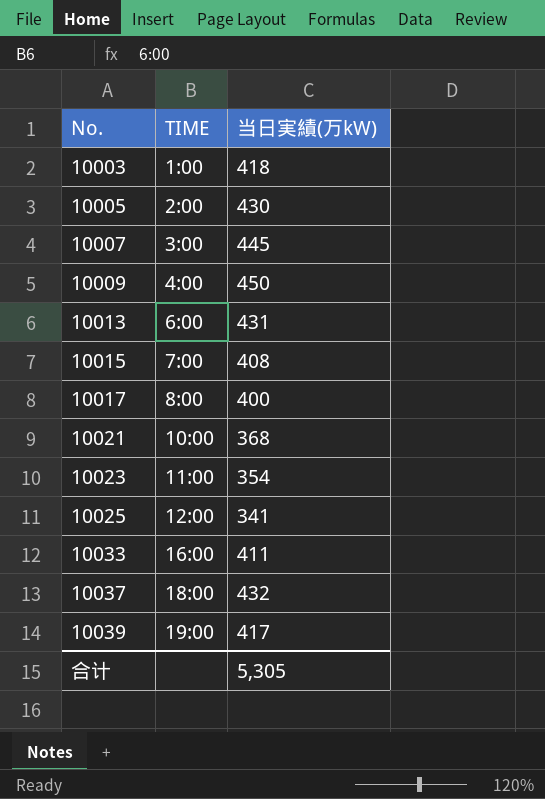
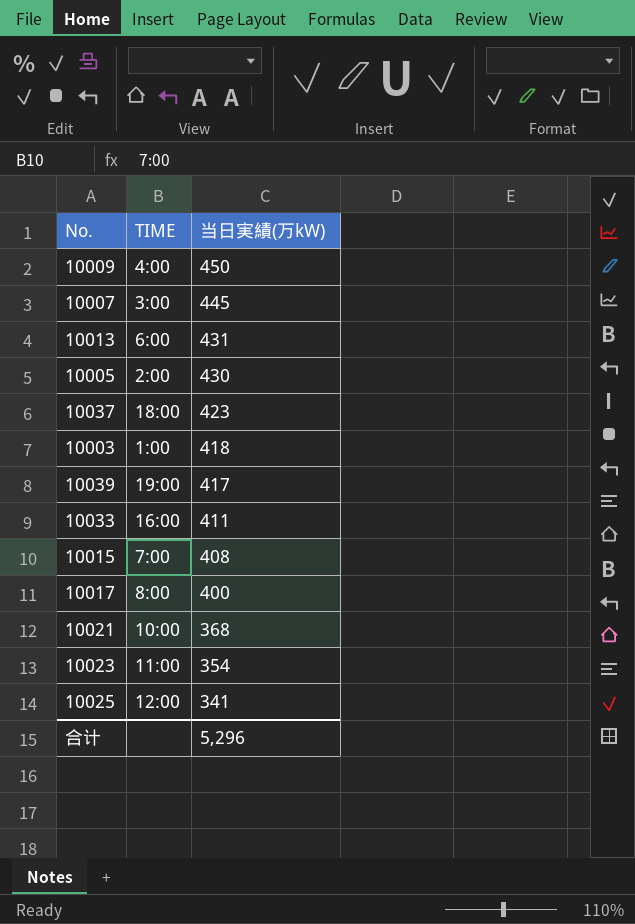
row order: No. ascending -> 当日実績(万kW) descending
10037 | 当日実績(万kW): 432 -> 423
合计 | 当日実績(万kW): 5,305 -> 5,296

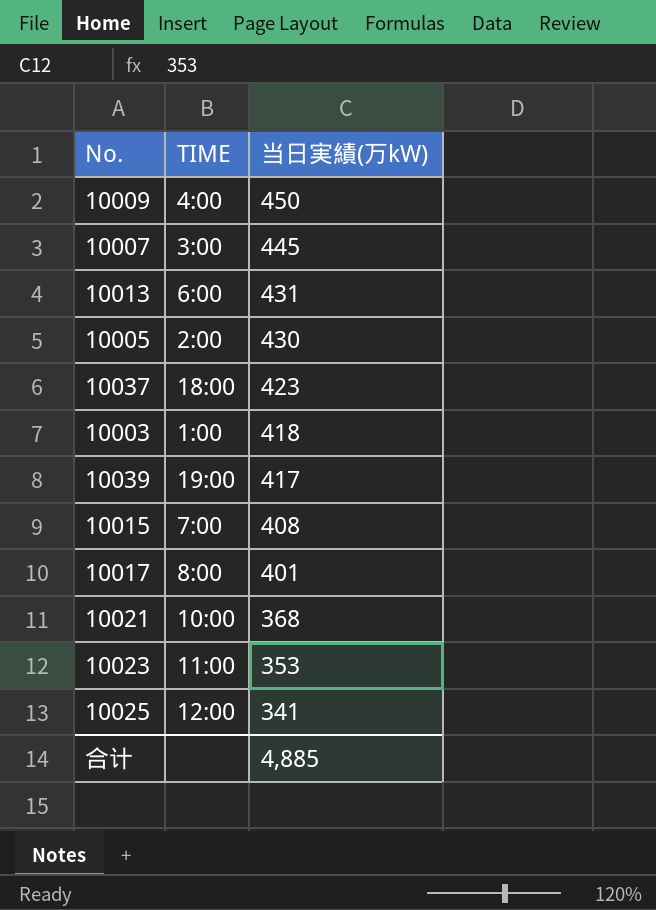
row 10033: 16:00 | 411 -> none
10017 | 当日実績(万kW): 400 -> 401
10023 | 当日実績(万kW): 354 -> 353
合计 | 当日実績(万kW): 5,296 -> 4,885

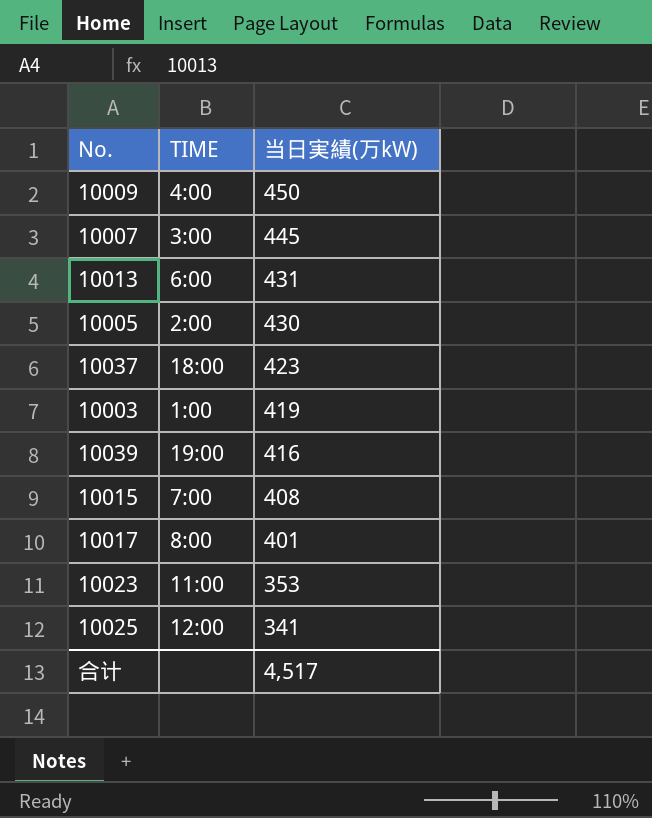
row 10021: 10:00 | 368 -> none
10003 | 当日実績(万kW): 418 -> 419
10039 | 当日実績(万kW): 417 -> 416
合计 | 当日実績(万kW): 4,885 -> 4,517

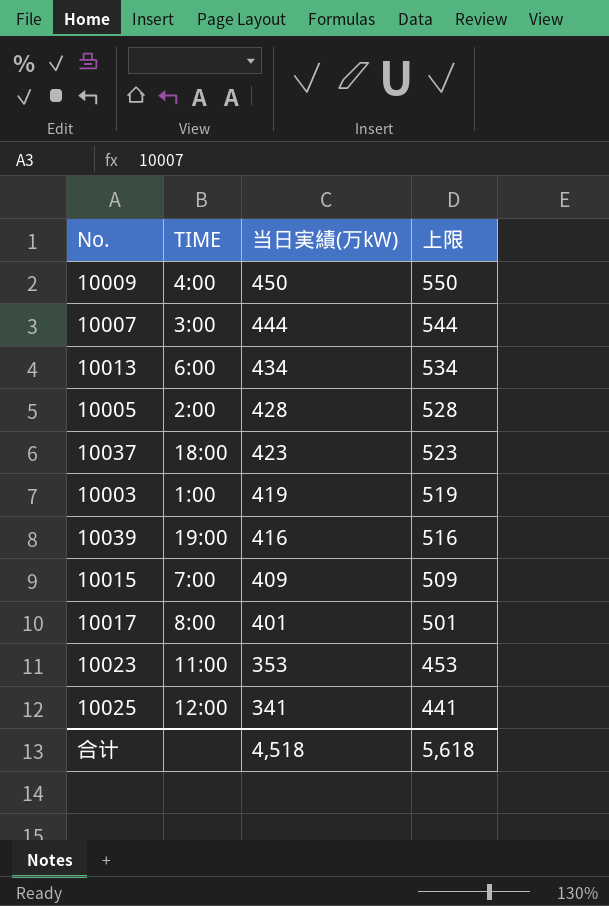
column 上限 | formula: none -> [当日実績(万kW)] + 100
10007 | 当日実績(万kW): 445 -> 444
10013 | 当日実績(万kW): 431 -> 434
10005 | 当日実績(万kW): 430 -> 428
10015 | 当日実績(万kW): 408 -> 409
合计 | 当日実績(万kW): 4,517 -> 4,518

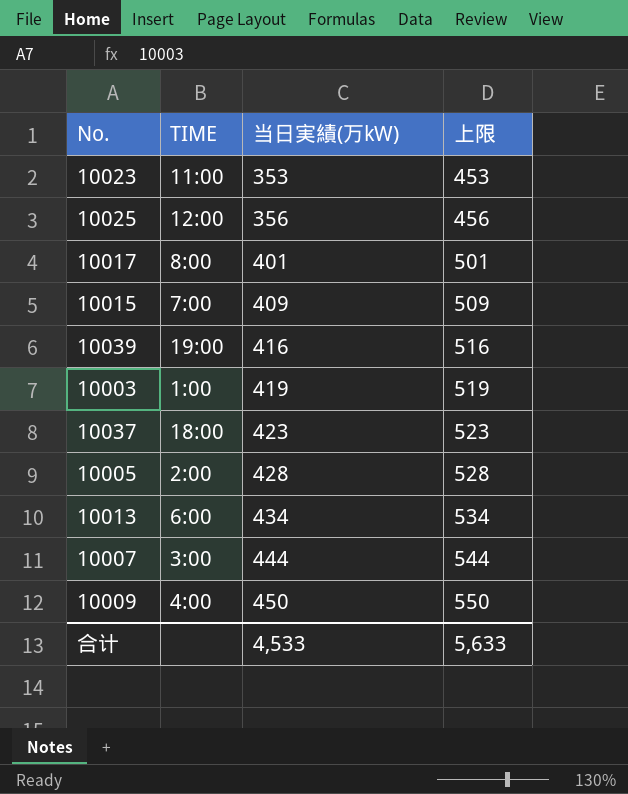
row order: 当日実績(万kW) descending -> 当日実績(万kW) ascending
10025 | 当日実績(万kW): 341 -> 356
10025 | 上限: 441 -> 456
合计 | 当日実績(万kW): 4,518 -> 4,533
合计 | 上限: 5,618 -> 5,633

